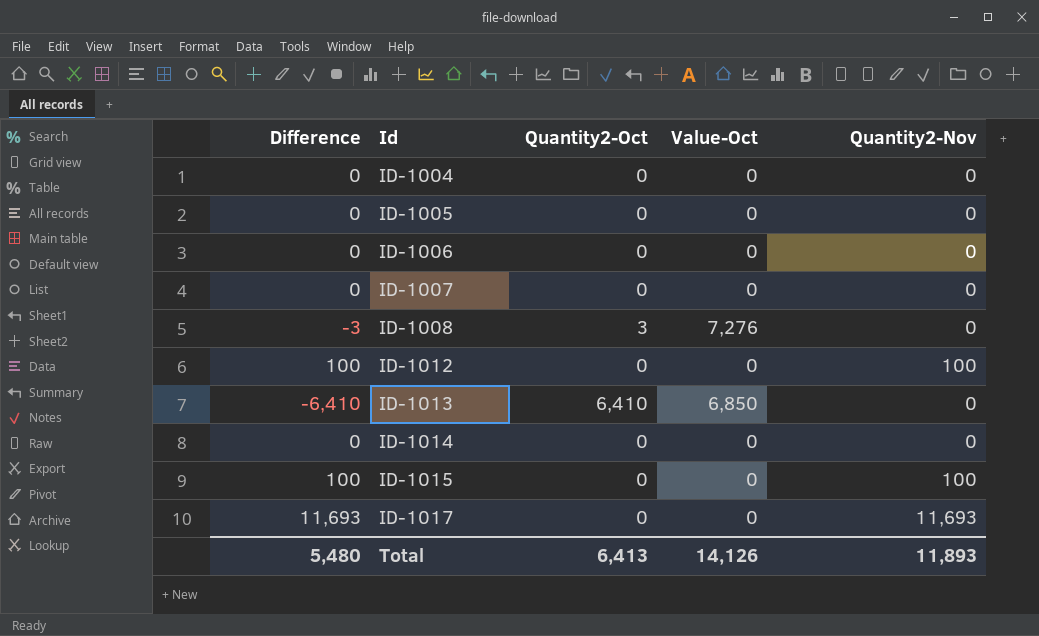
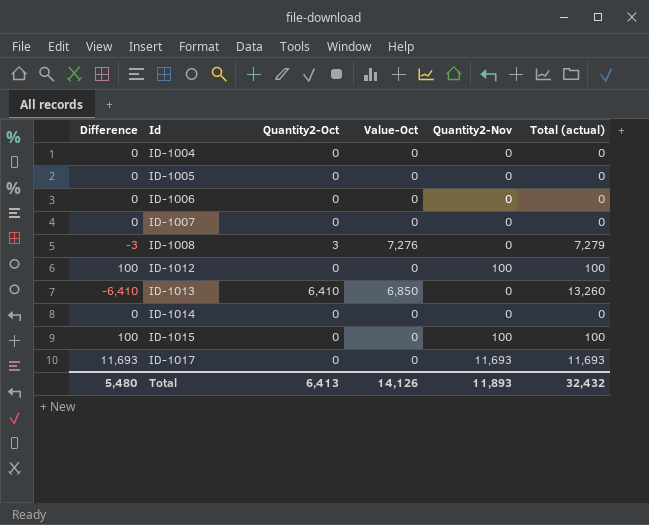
column Total (actual) | formula: none -> [Quantity2-Oct] + [Value-Oct] + [Quantity2-Nov]

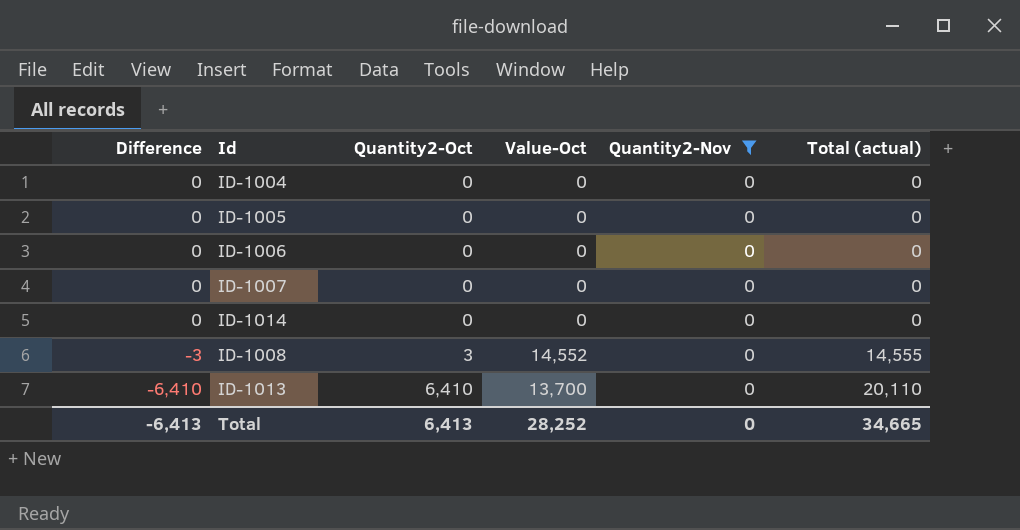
filter: none -> Quantity2-Nov = 0
row order: Id ascending -> Difference descending
ID-1008 | Value-Oct: 7,276 -> 14,552
ID-1008 | Total (actual): 7,279 -> 14,555
ID-1013 | Value-Oct: 6,850 -> 13,700
ID-1013 | Total (actual): 13,260 -> 20,110
Total | Difference: 5,480 -> -6,413
Total | Value-Oct: 14,126 -> 28,252
Total | Quantity2-Nov: 11,893 -> 0
Total | Total (actual): 32,432 -> 34,665

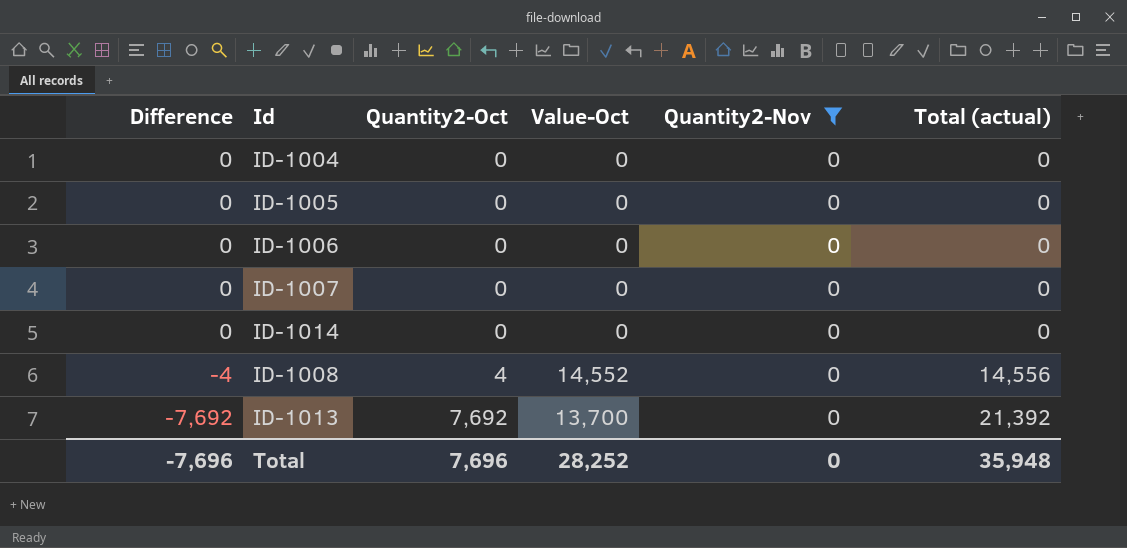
ID-1008 | Difference: -3 -> -4
ID-1008 | Quantity2-Oct: 3 -> 4
ID-1008 | Total (actual): 14,555 -> 14,556
ID-1013 | Difference: -6,410 -> -7,692
ID-1013 | Quantity2-Oct: 6,410 -> 7,692
ID-1013 | Total (actual): 20,110 -> 21,392
Total | Difference: -6,413 -> -7,696
Total | Quantity2-Oct: 6,413 -> 7,696
Total | Total (actual): 34,665 -> 35,948

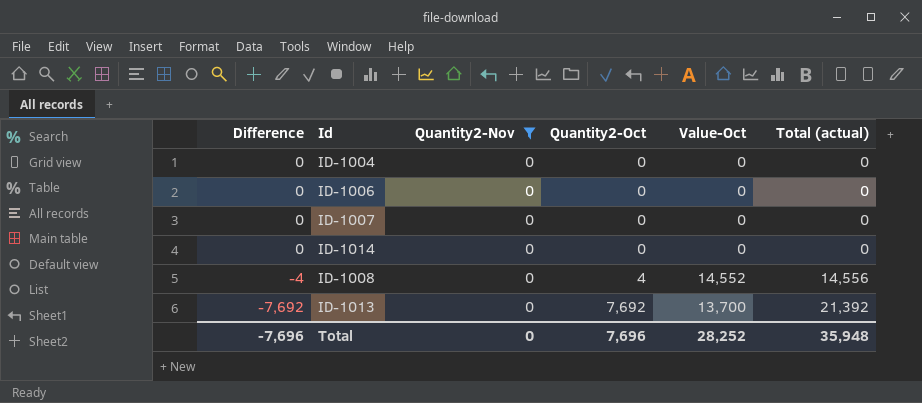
column Quantity2-Nov | position: 5 -> 3
row ID-1005: 0 | 0 | 0 | 0 | 0 -> none

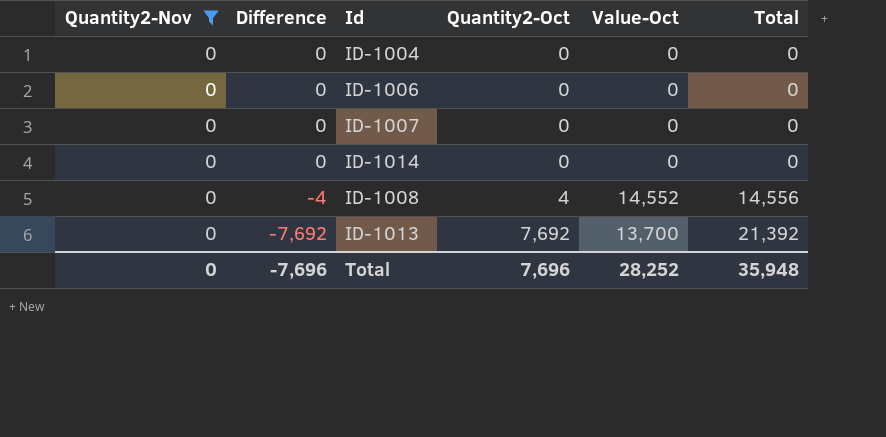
column Quantity2-Nov | position: 3 -> 1
column name: Total (actual) -> Total

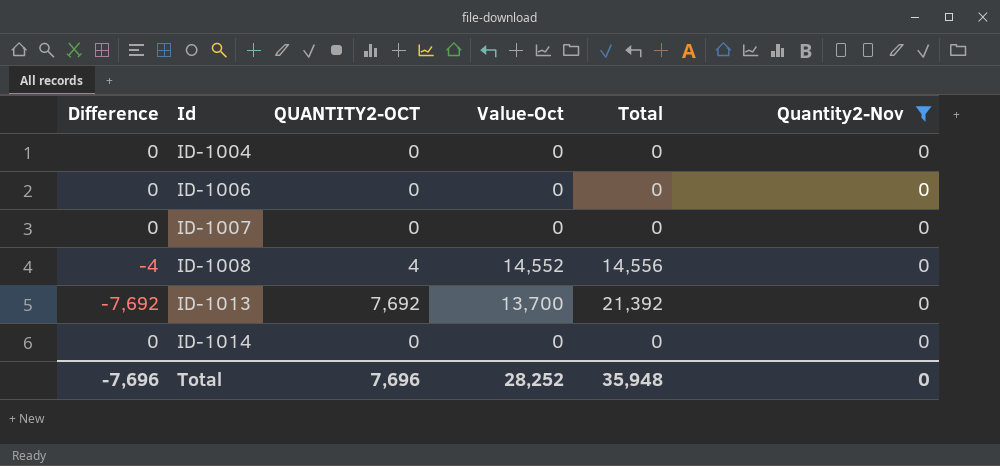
row order: Difference descending -> Id ascending
column name: Quantity2-Oct -> QUANTITY2-OCT
column Quantity2-Nov | position: 1 -> 6

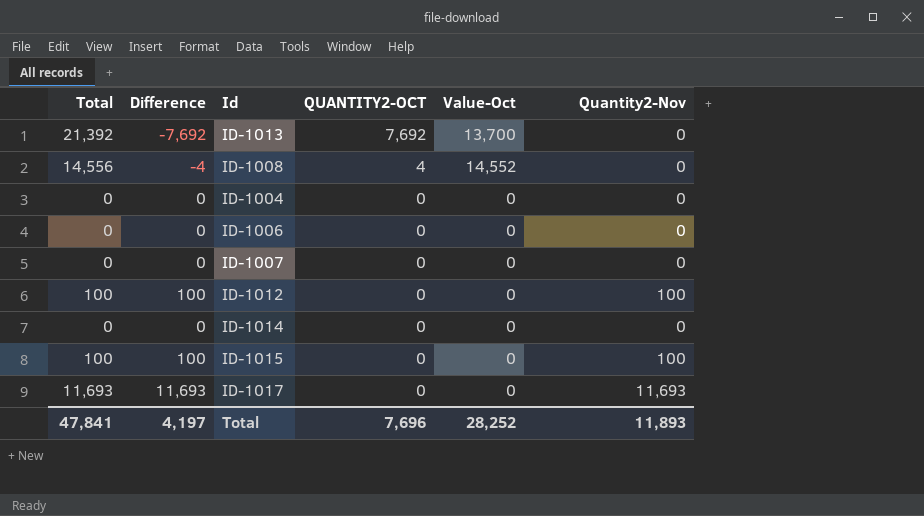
filter: Quantity2-Nov = 0 -> none
row order: Id ascending -> QUANTITY2-OCT descending
column Total | position: 5 -> 1
Total | Total: 35,948 -> 47,841
Total | Difference: -7,696 -> 4,197
Total | Quantity2-Nov: 0 -> 11,893

